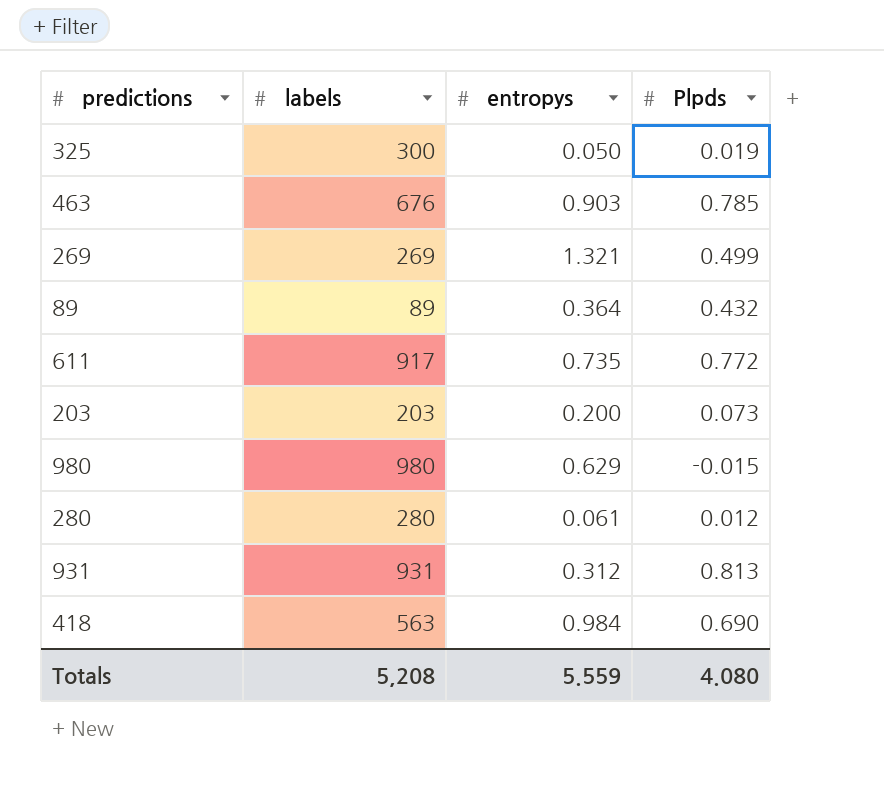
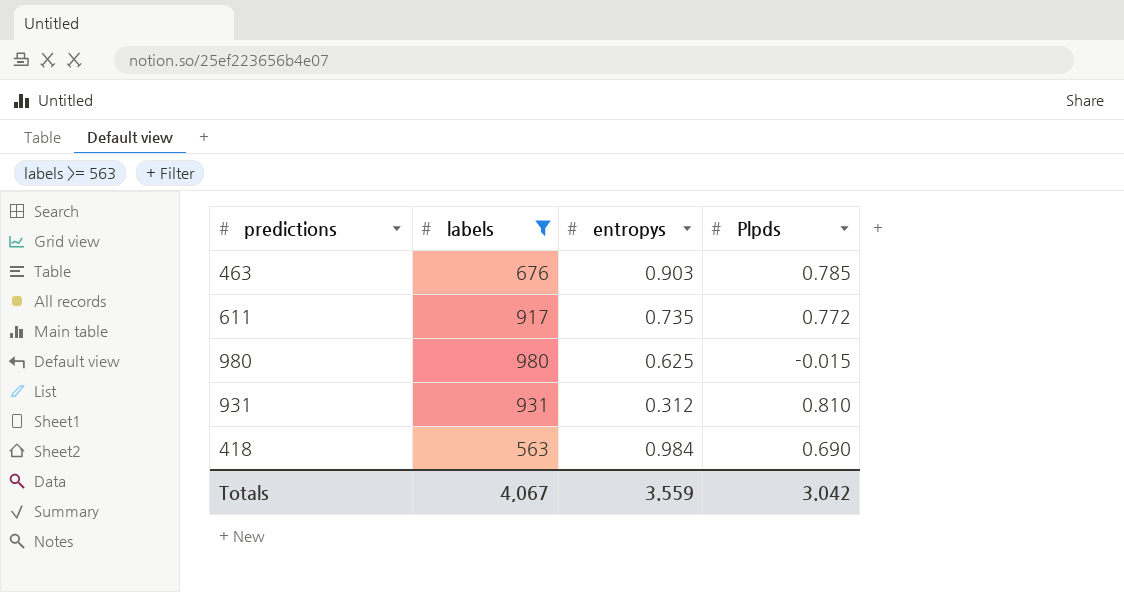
filter: none -> labels >= 563
980 | entropys: 0.629 -> 0.625
931 | Plpds: 0.813 -> 0.810
Totals | labels: 5,208 -> 4,067
Totals | entropys: 5.559 -> 3.559
Totals | Plpds: 4.080 -> 3.042

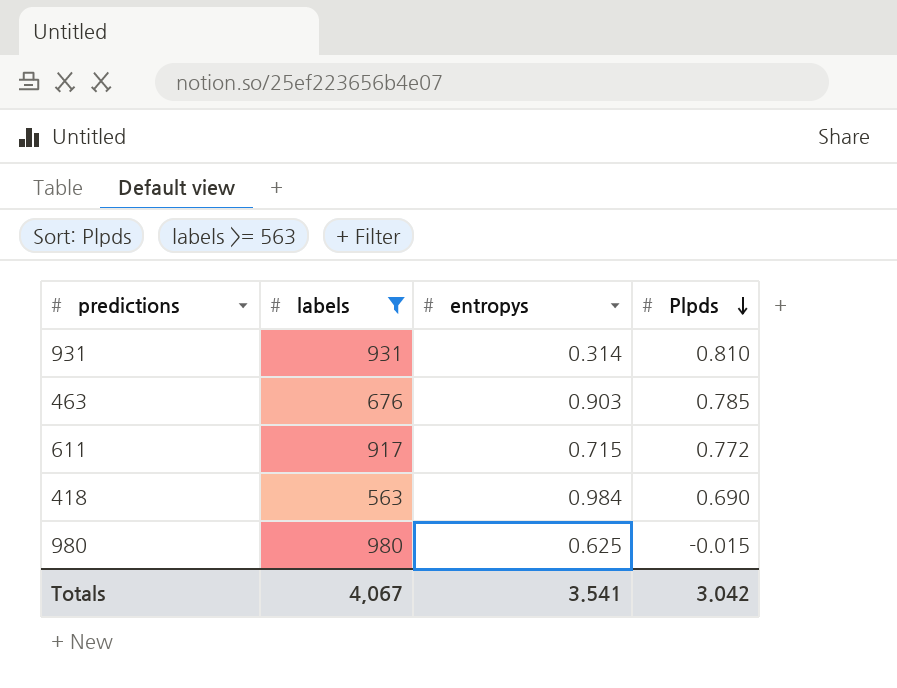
row order: none -> Plpds descending
931 | entropys: 0.312 -> 0.314
611 | entropys: 0.735 -> 0.715
Totals | entropys: 3.559 -> 3.541

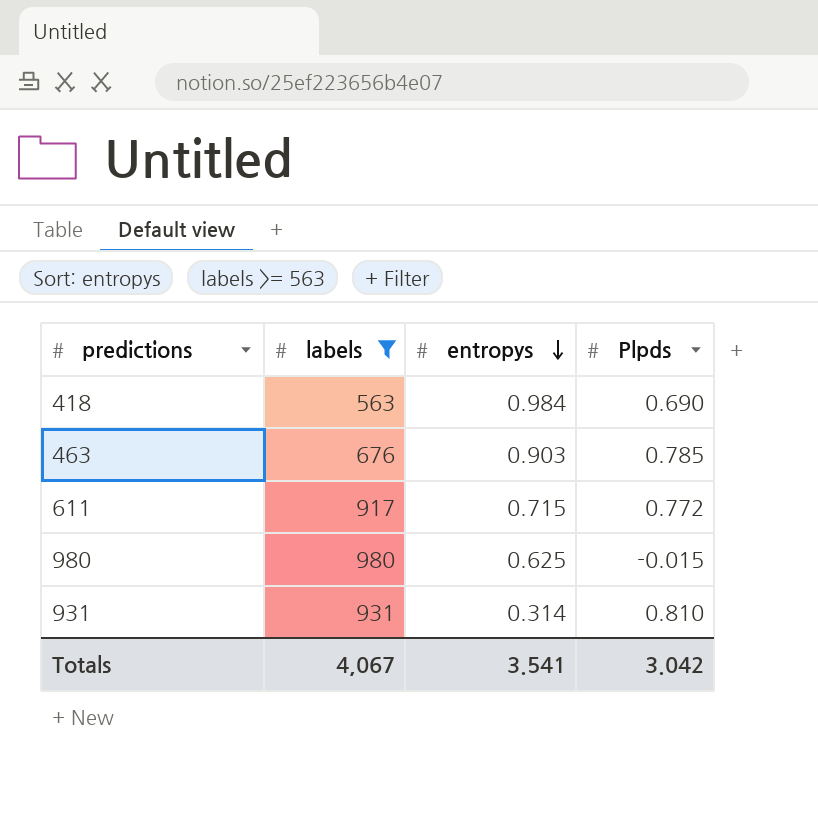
row order: Plpds descending -> entropys descending

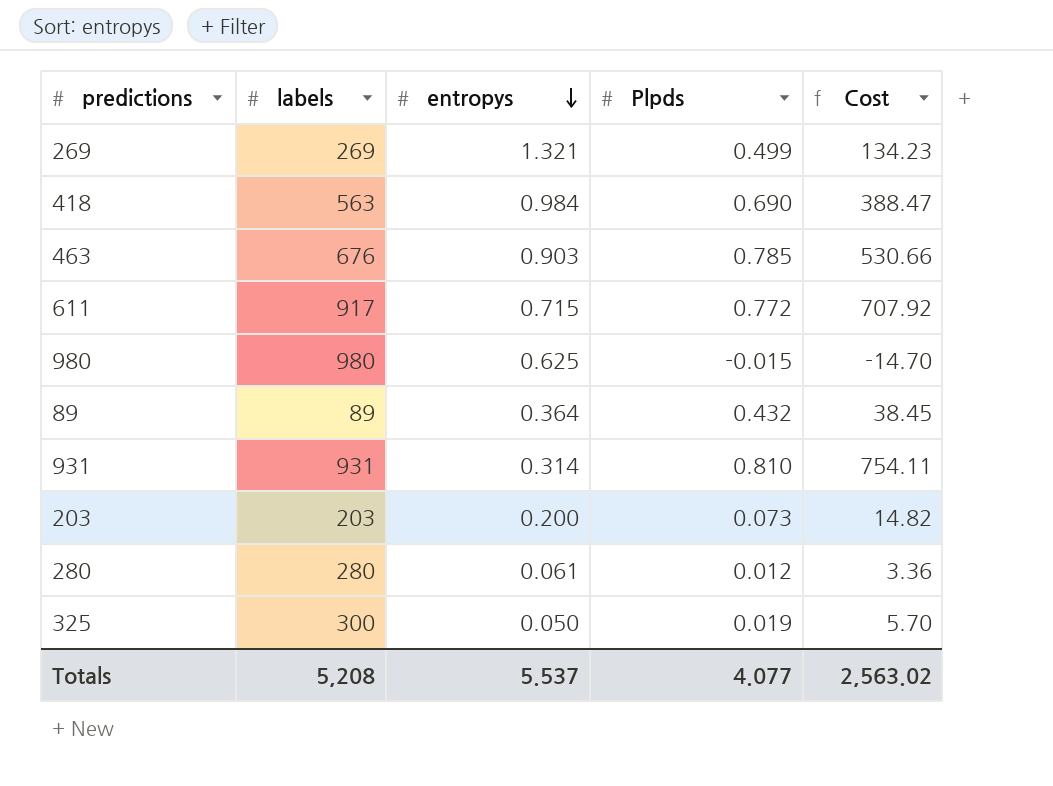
filter: labels >= 563 -> none
column Cost | formula: none -> [labels] * [Plpds]
Totals | labels: 4,067 -> 5,208
Totals | entropys: 3.541 -> 5.537
Totals | Plpds: 3.042 -> 4.077

